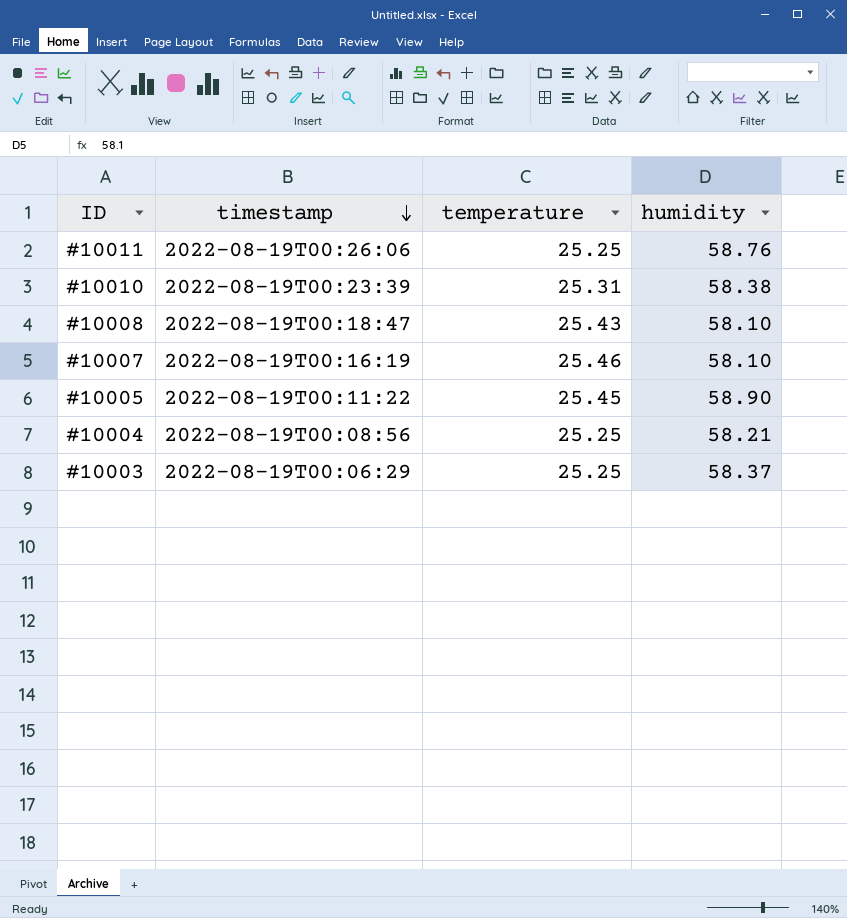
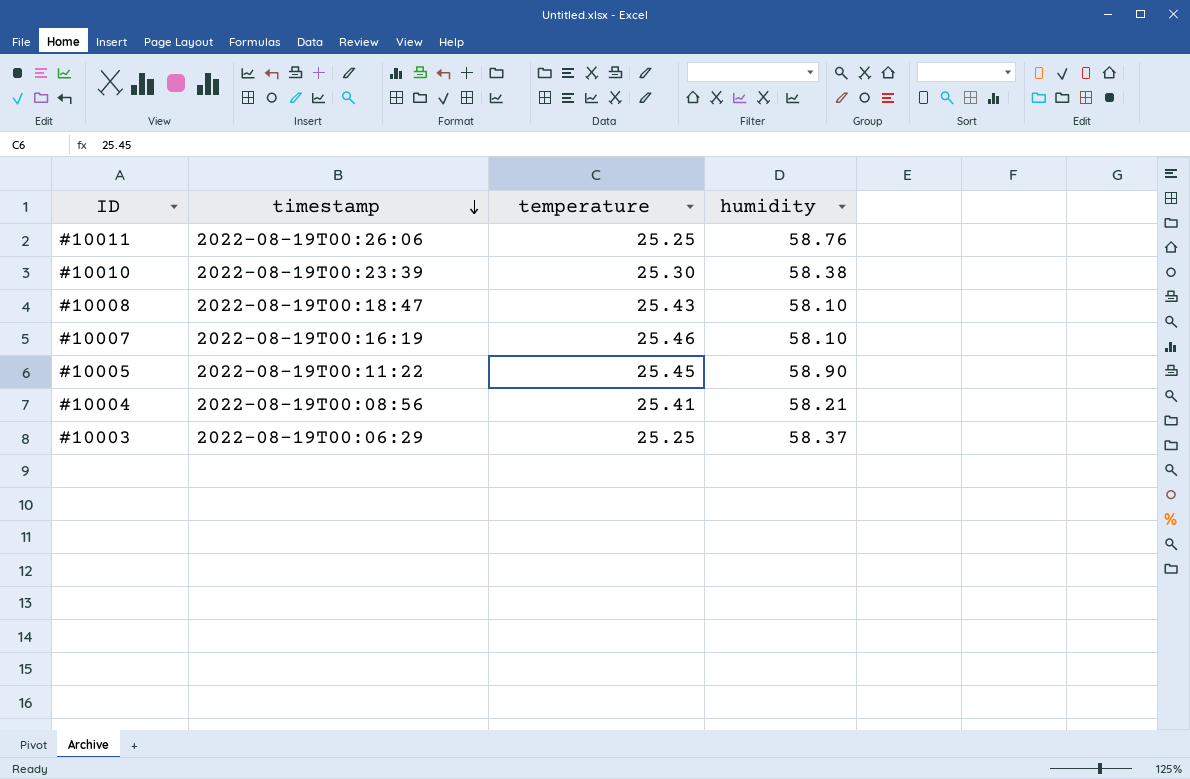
#10010 | temperature: 25.31 -> 25.30
#10004 | temperature: 25.25 -> 25.41

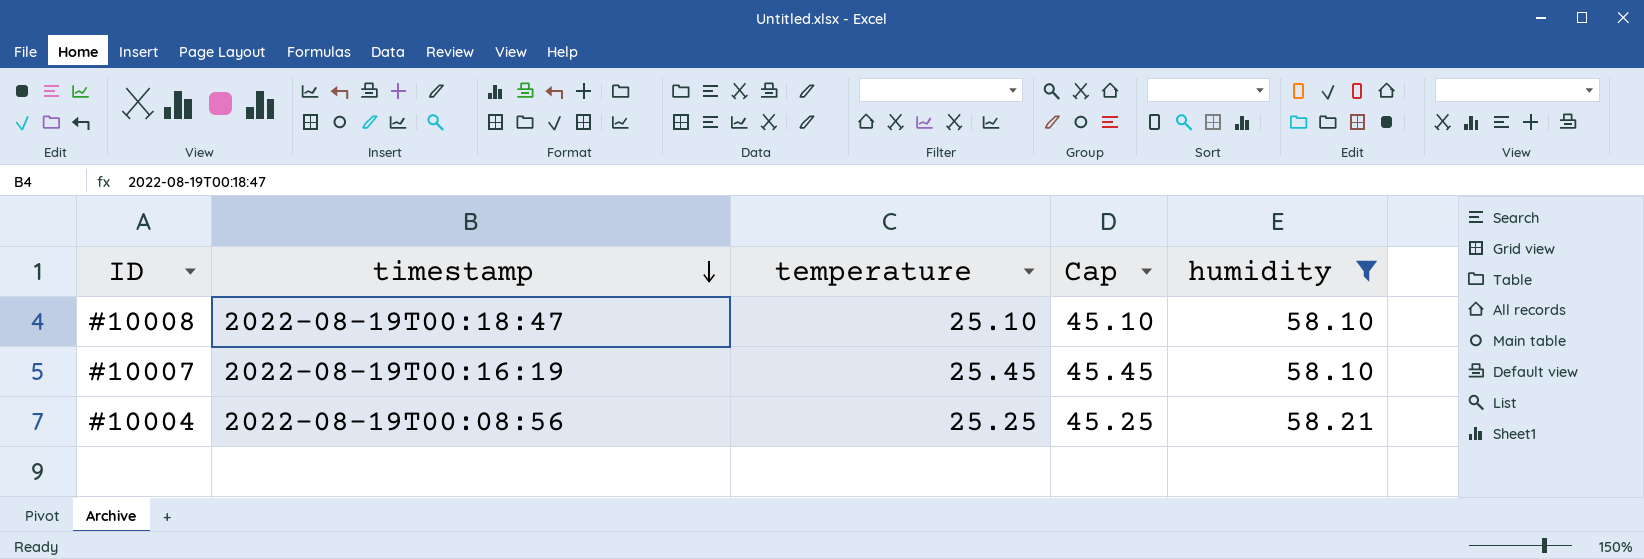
filter: none -> humidity <= 58.21
column Cap | formula: none -> [temperature] + 20
#10008 | temperature: 25.43 -> 25.10
#10007 | temperature: 25.46 -> 25.45
#10004 | temperature: 25.41 -> 25.25

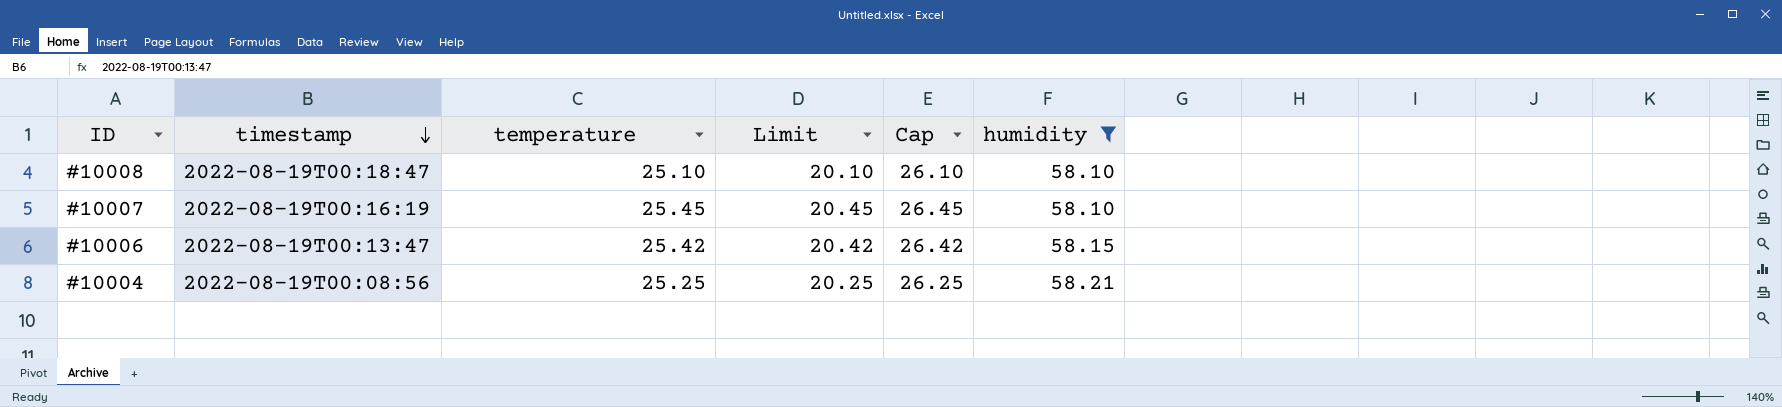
column Limit | formula: none -> [temperature] - 5
column Cap | formula: [temperature] + 20 -> [temperature] + 1
row #10006: none -> 2022-08-19T00:13:47 | 25.42 | 20.42 | 26.42 | 58.15

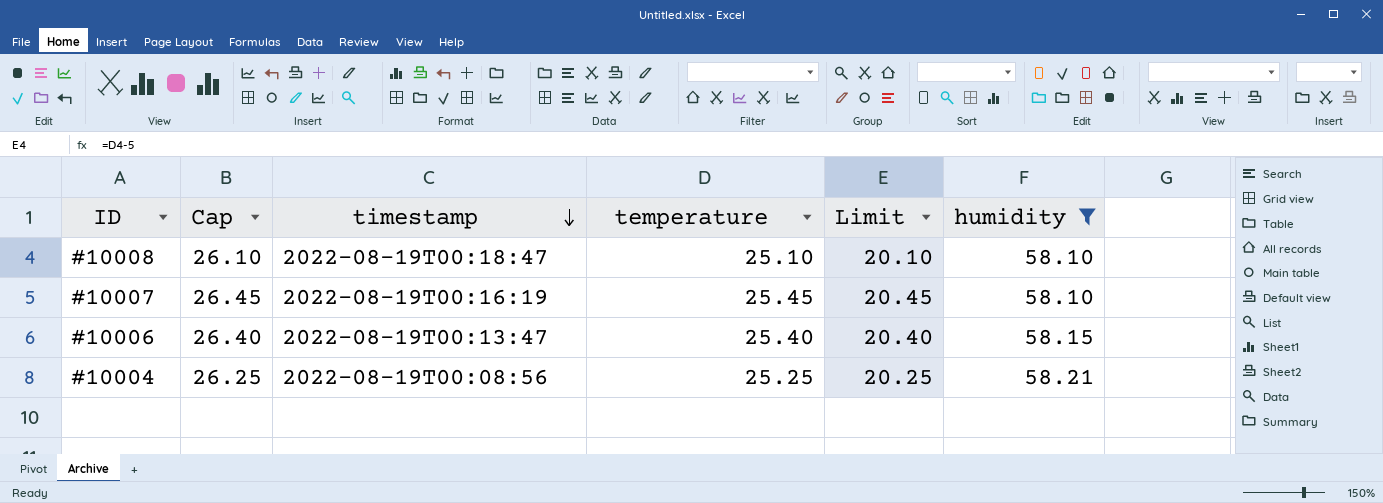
column Cap | position: 5 -> 2
#10006 | Cap: 26.42 -> 26.40
#10006 | temperature: 25.42 -> 25.40
#10006 | Limit: 20.42 -> 20.40

